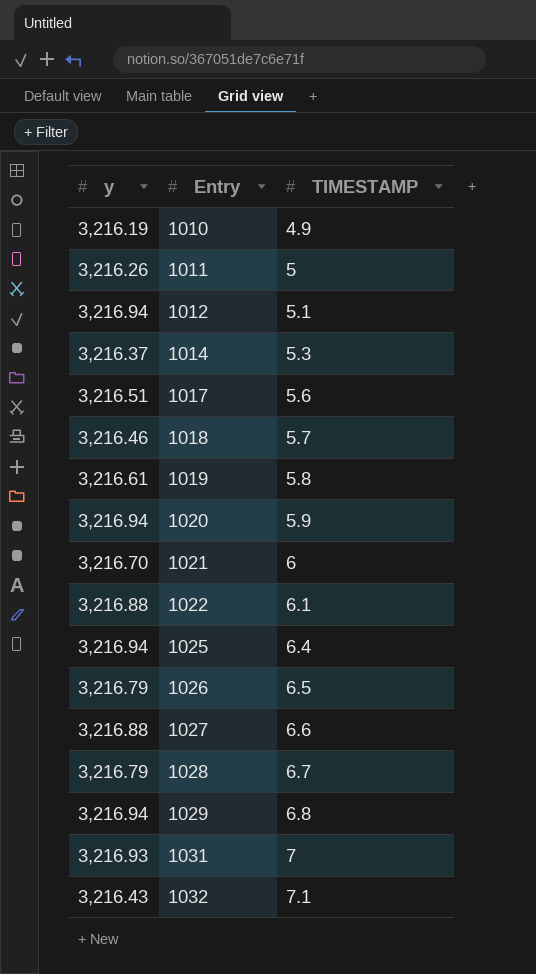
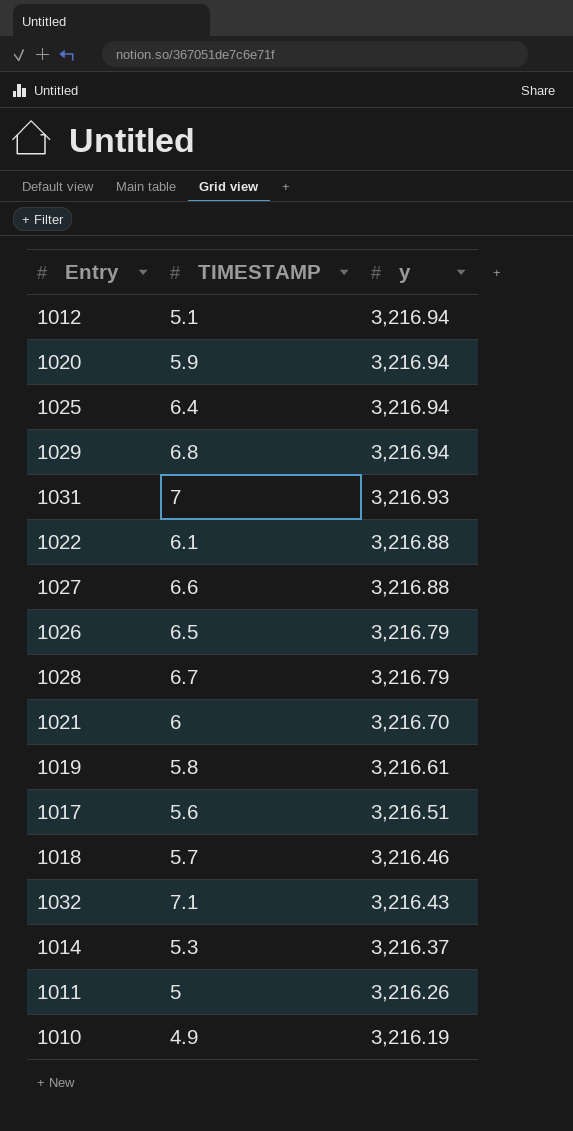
row order: Entry ascending -> y descending
column y | position: 1 -> 3

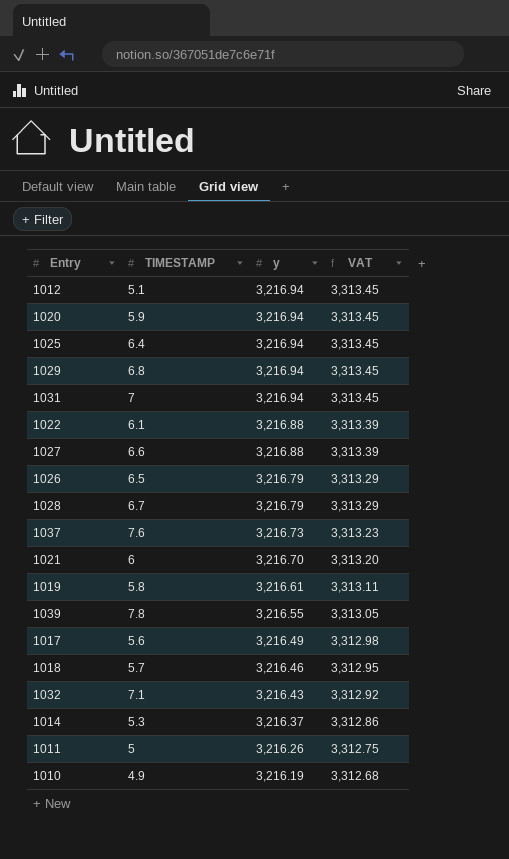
column VAT | formula: none -> [y] * 1.03
1031 | y: 3,216.93 -> 3,216.94
row 1037: none -> 7.6 | 3,216.73 | 3,313.23
row 1039: none -> 7.8 | 3,216.55 | 3,313.05
1017 | y: 3,216.51 -> 3,216.49

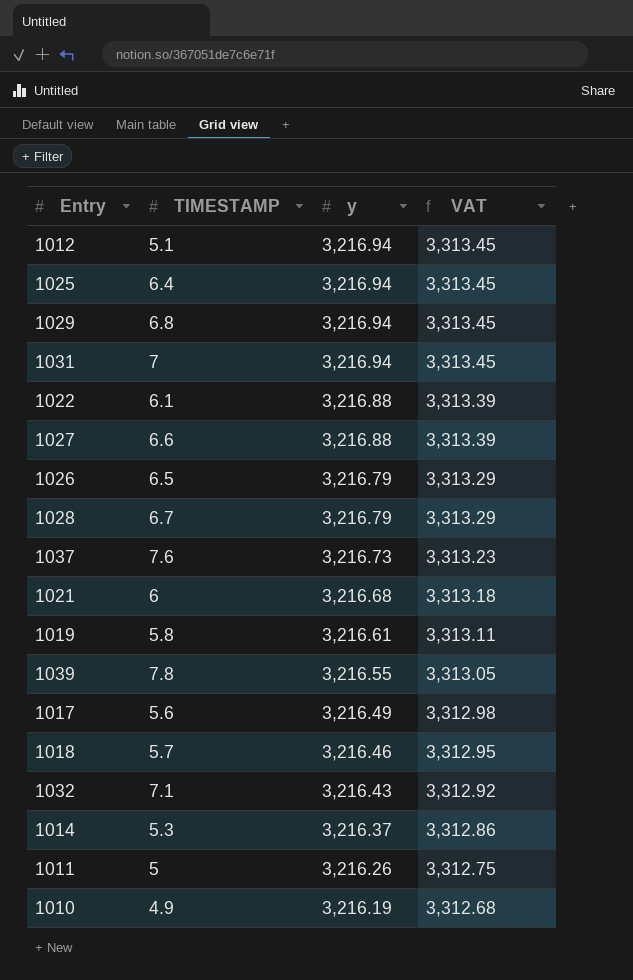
row 1020: 5.9 | 3,216.94 | 3,313.45 -> none
1021 | y: 3,216.70 -> 3,216.68
1021 | VAT: 3,313.20 -> 3,313.18

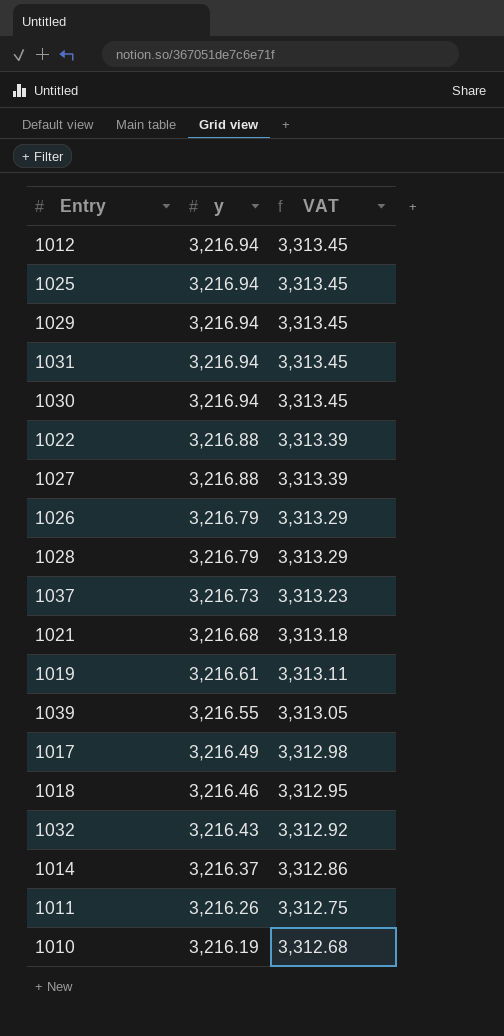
column TIMESTAMP | position: 2 -> none
row 1030: none -> 3,216.94 | 3,313.45

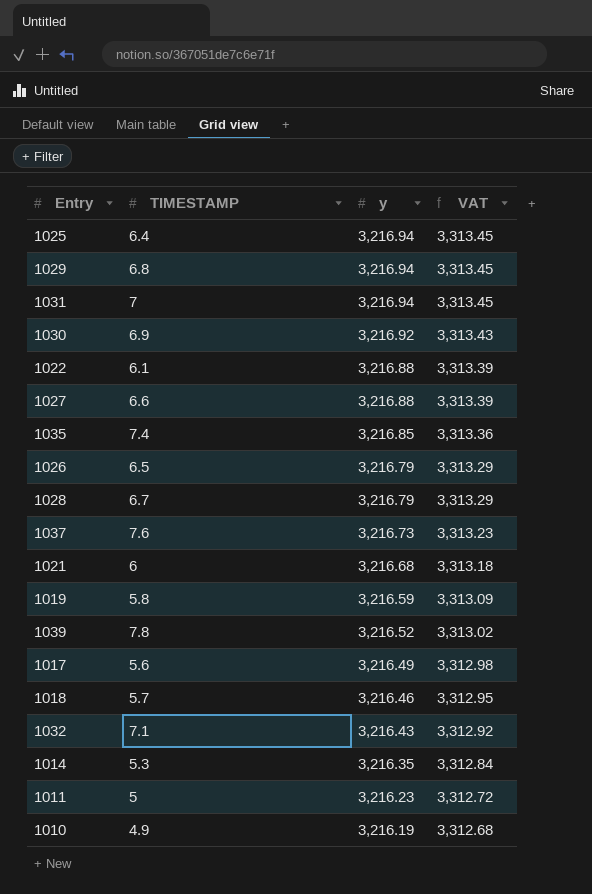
column TIMESTAMP | position: none -> 2
row 1012: 3,216.94 | 3,313.45 -> none
1030 | y: 3,216.94 -> 3,216.92
1030 | VAT: 3,313.45 -> 3,313.43
row 1035: none -> 7.4 | 3,216.85 | 3,313.36
1019 | y: 3,216.61 -> 3,216.59
1019 | VAT: 3,313.11 -> 3,313.09
1039 | y: 3,216.55 -> 3,216.52
1039 | VAT: 3,313.05 -> 3,313.02
1014 | y: 3,216.37 -> 3,216.35
1014 | VAT: 3,312.86 -> 3,312.84
1011 | y: 3,216.26 -> 3,216.23
1011 | VAT: 3,312.75 -> 3,312.72

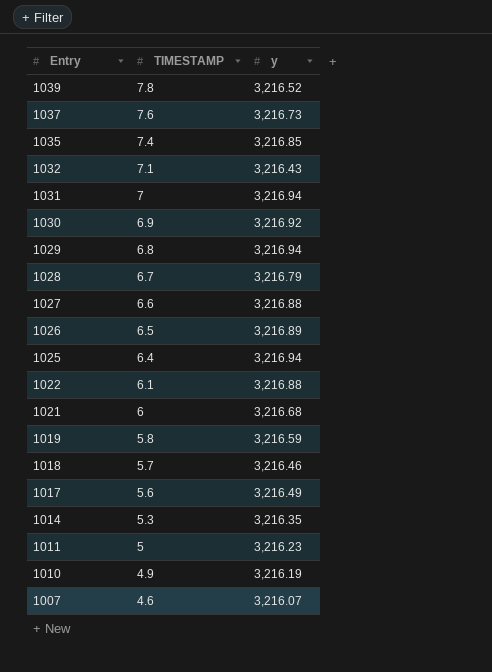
row order: y descending -> Entry descending
column VAT | formula: [y] * 1.03 -> none
1026 | y: 3,216.79 -> 3,216.89
row 1007: none -> 4.6 | 3,216.07

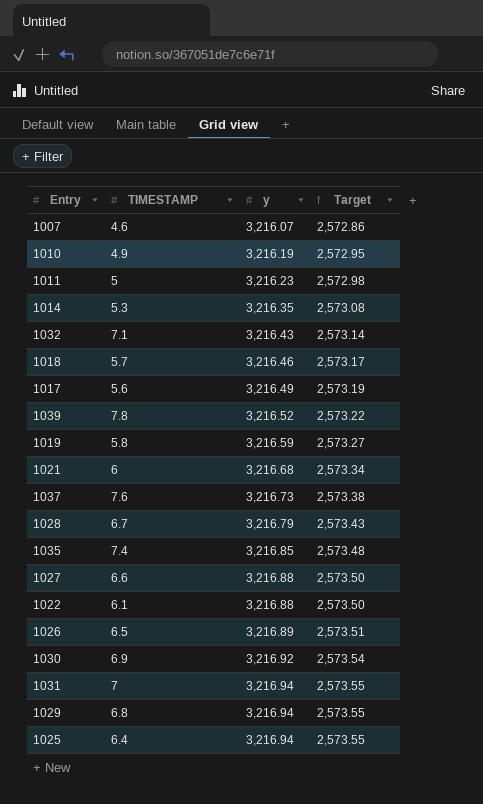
row order: Entry descending -> y ascending
column Target | formula: none -> [y] * 0.8

